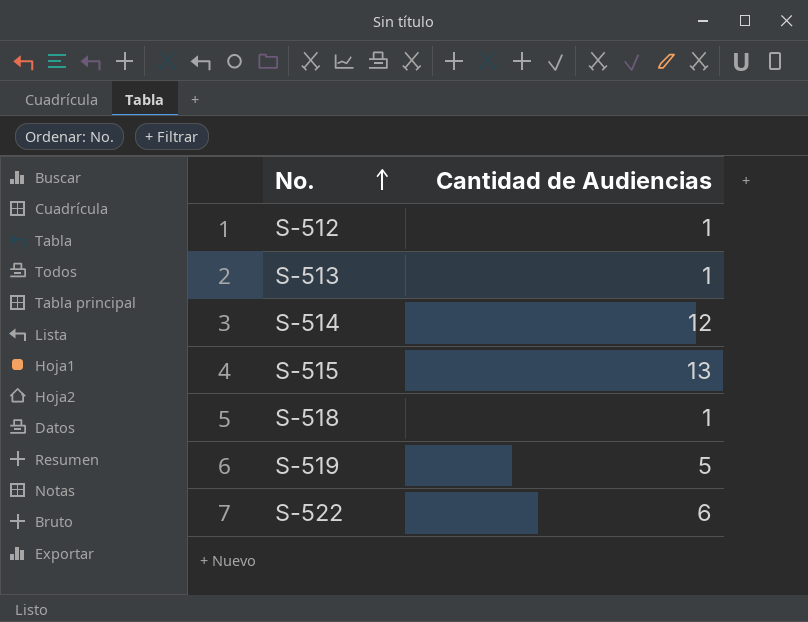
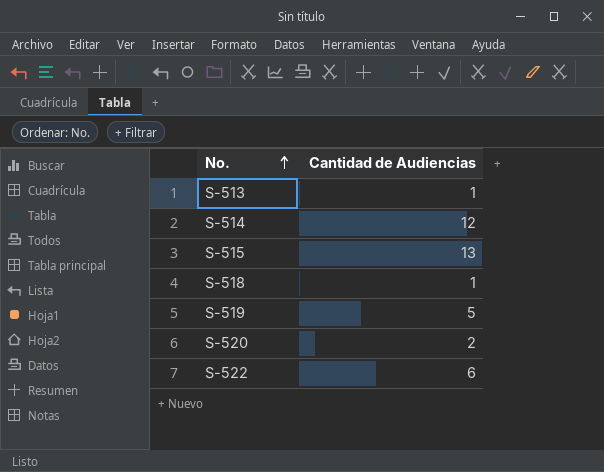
row S-512: 1 -> none
row S-520: none -> 2

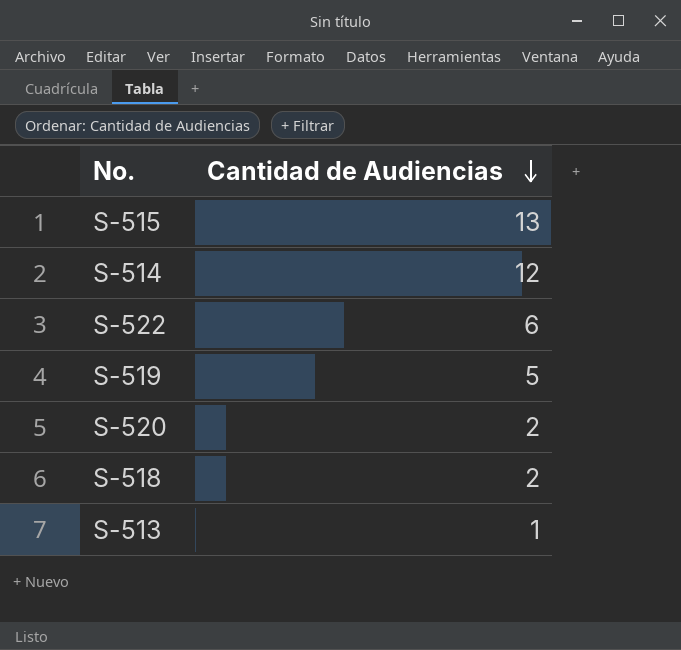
row order: No. ascending -> Cantidad de Audiencias descending
S-518 | Cantidad de Audiencias: 1 -> 2

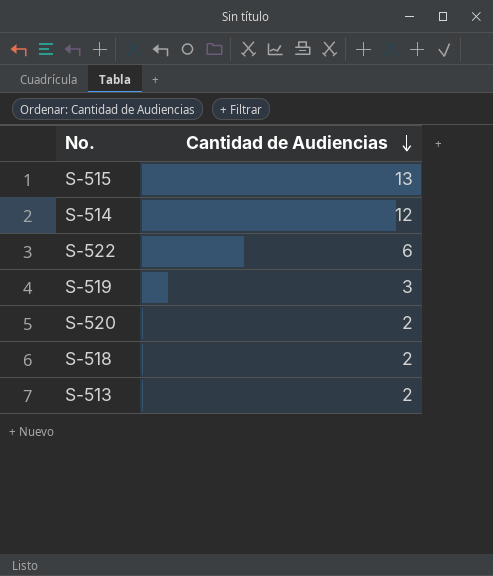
S-519 | Cantidad de Audiencias: 5 -> 3
S-513 | Cantidad de Audiencias: 1 -> 2

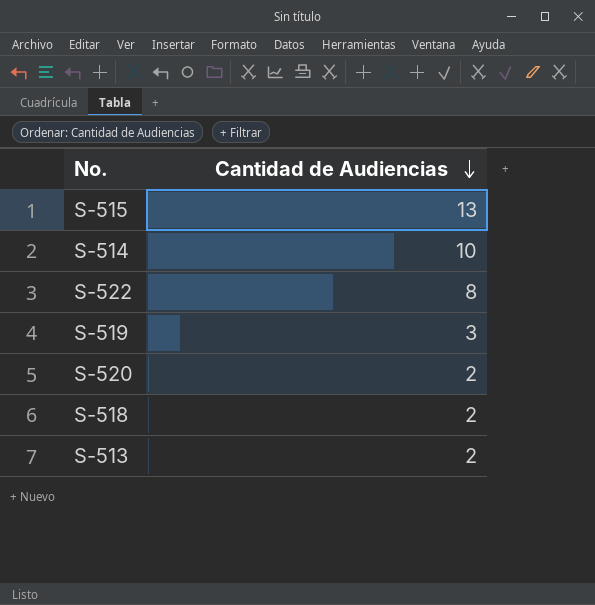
S-514 | Cantidad de Audiencias: 12 -> 10
S-522 | Cantidad de Audiencias: 6 -> 8

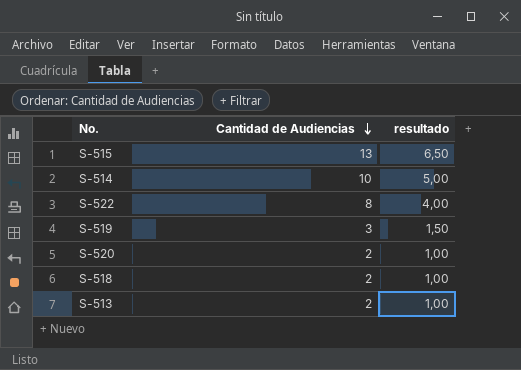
column resultado | formula: none -> [Cantidad de Audiencias] * 0,5

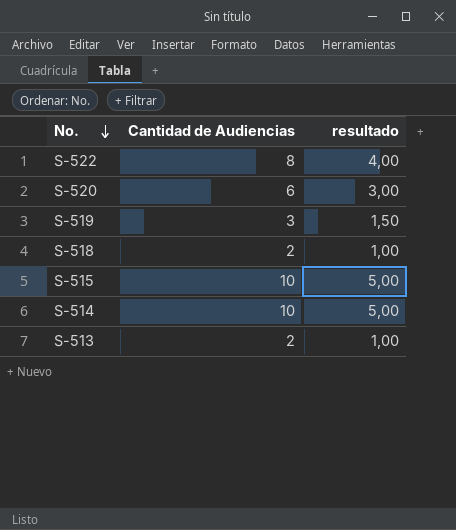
row order: Cantidad de Audiencias descending -> No. descending
S-520 | Cantidad de Audiencias: 2 -> 6
S-520 | resultado: 1,00 -> 3,00
S-515 | Cantidad de Audiencias: 13 -> 10
S-515 | resultado: 6,50 -> 5,00

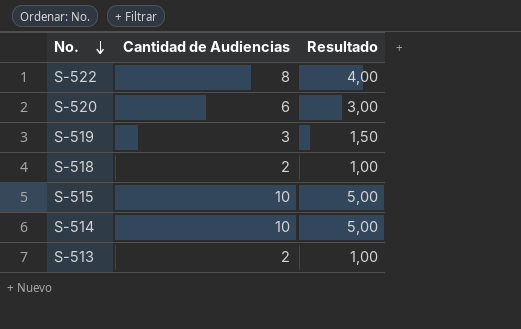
column name: resultado -> Resultado

